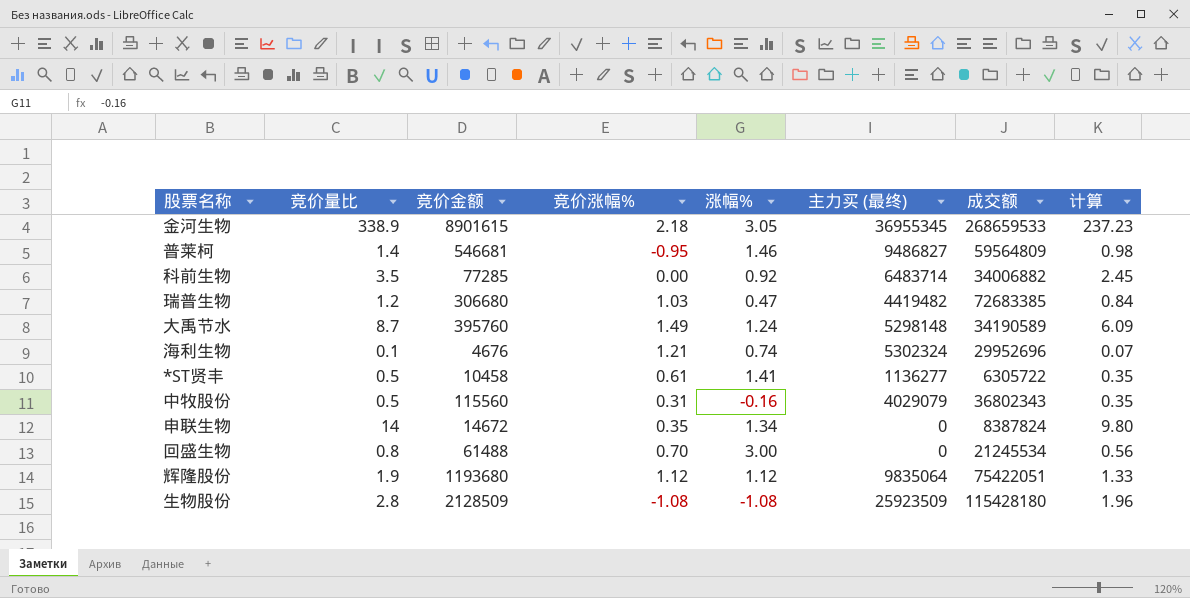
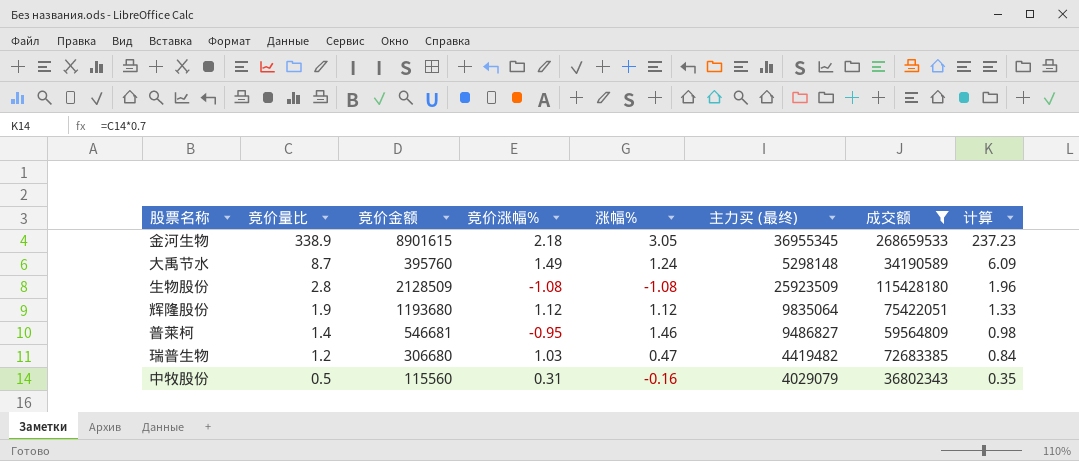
filter: none -> 成交额 >= 34190589
row order: none -> 竞价量比 descending

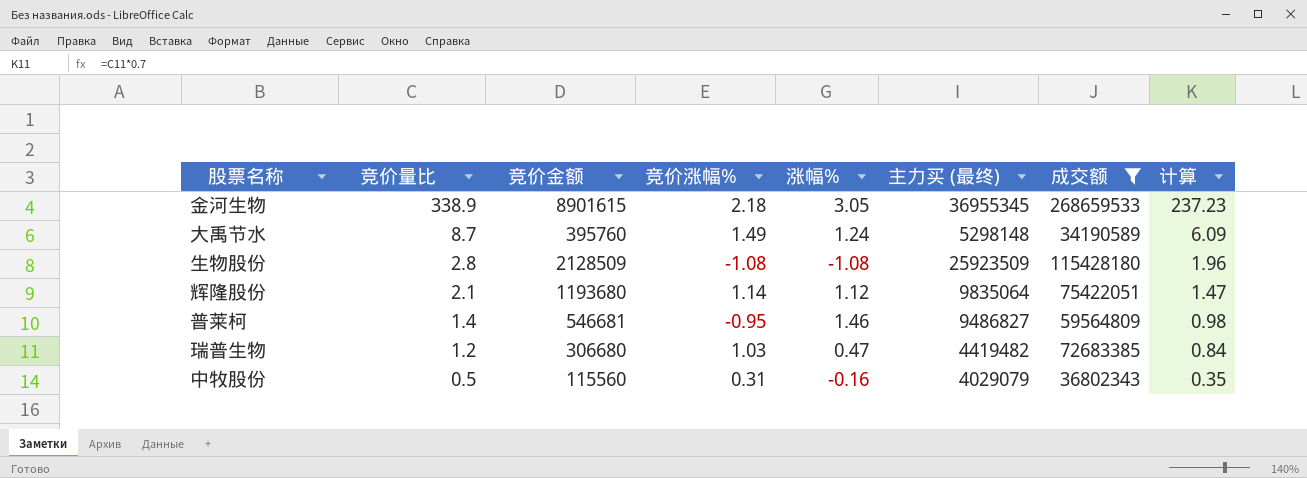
辉隆股份 | 竞价量比: 1.9 -> 2.1
辉隆股份 | 竞价涨幅%: 1.12 -> 1.14
辉隆股份 | 计算: 1.33 -> 1.47

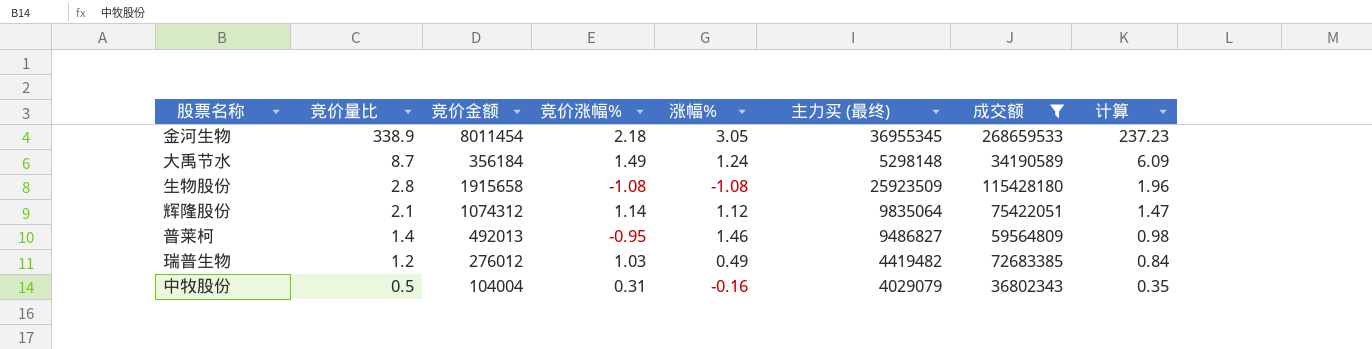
金河生物 | 竞价金额: 8901615 -> 8011454
大禹节水 | 竞价金额: 395760 -> 356184
生物股份 | 竞价金额: 2128509 -> 1915658
辉隆股份 | 竞价金额: 1193680 -> 1074312
普莱柯 | 竞价金额: 546681 -> 492013
瑞普生物 | 竞价金额: 306680 -> 276012
瑞普生物 | 涨幅%: 0.47 -> 0.49
中牧股份 | 竞价金额: 115560 -> 104004

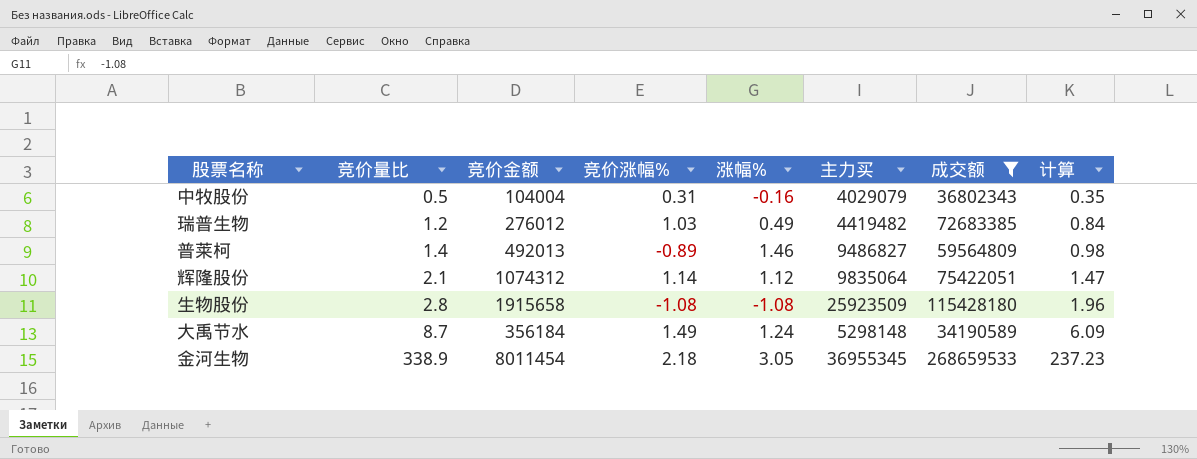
row order: 竞价量比 descending -> 竞价量比 ascending
column name: 主力买 (最终) -> 主力买
普莱柯 | 竞价涨幅%: -0.95 -> -0.89

